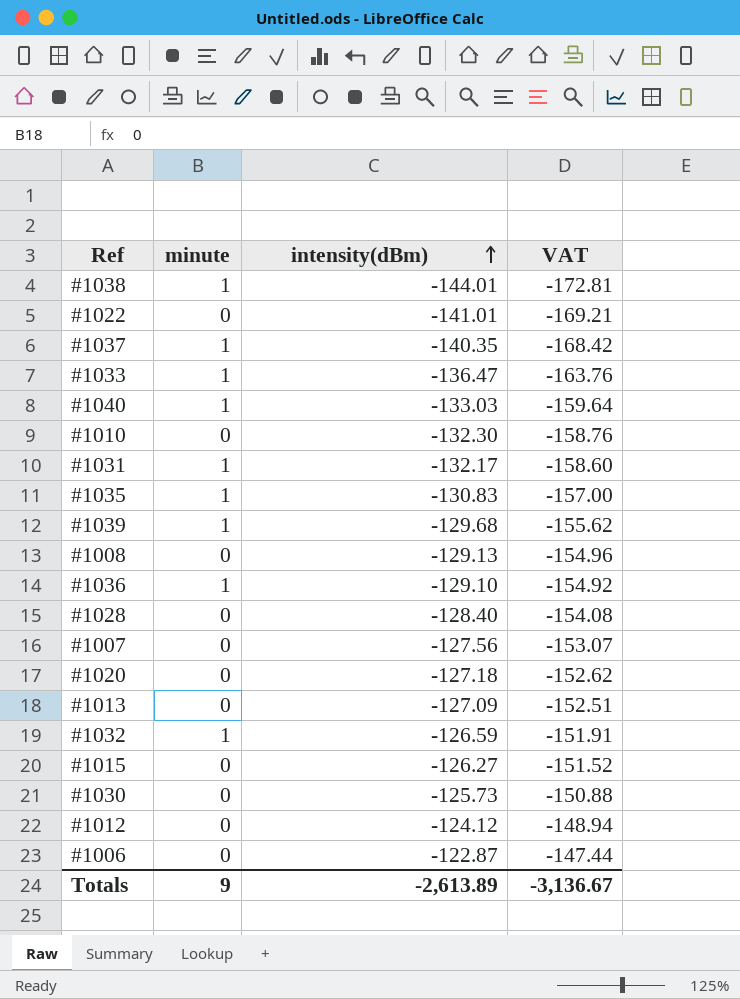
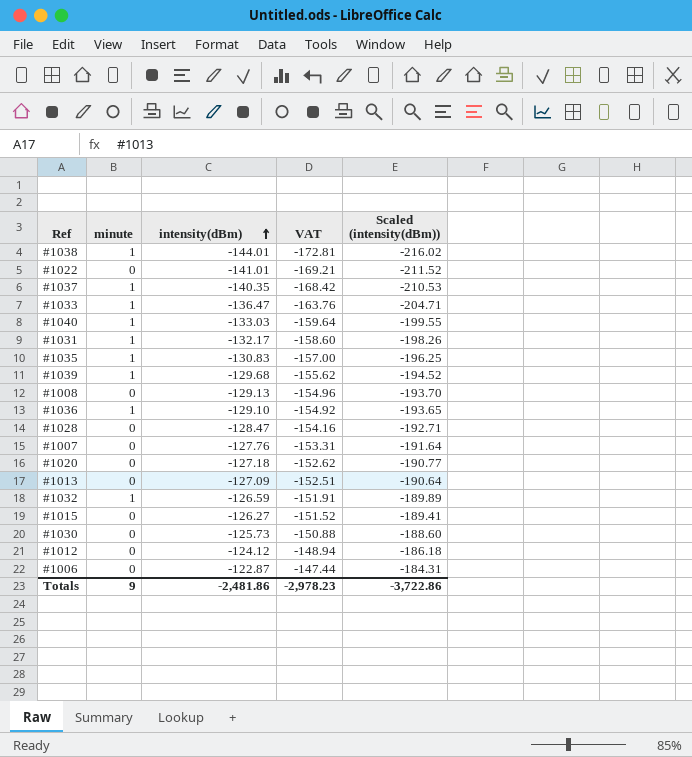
column Scaled (intensity(dBm)) | formula: none -> [intensity(dBm)] * 1.5
row #1010: 0 | -132.30 | -158.76 -> none
#1028 | intensity(dBm): -128.40 -> -128.47
#1028 | VAT: -154.08 -> -154.16
#1007 | intensity(dBm): -127.56 -> -127.76
#1007 | VAT: -153.07 -> -153.31
Totals | intensity(dBm): -2,613.89 -> -2,481.86
Totals | VAT: -3,136.67 -> -2,978.23

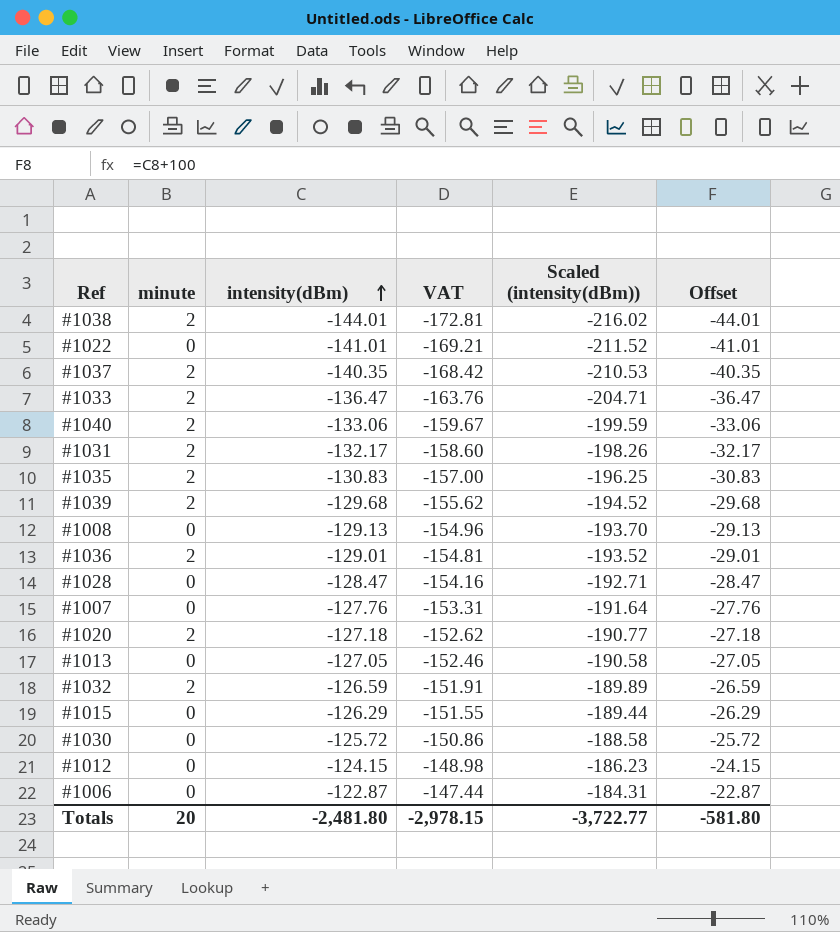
column Offset | formula: none -> [intensity(dBm)] + 100
#1038 | minute: 1 -> 2
#1037 | minute: 1 -> 2
#1033 | minute: 1 -> 2
#1040 | minute: 1 -> 2
#1040 | intensity(dBm): -133.03 -> -133.06
#1040 | VAT: -159.64 -> -159.67
#1040 | Scaled (intensity(dBm)): -199.55 -> -199.59
#1031 | minute: 1 -> 2
#1035 | minute: 1 -> 2
#1039 | minute: 1 -> 2
#1036 | minute: 1 -> 2
#1036 | intensity(dBm): -129.10 -> -129.01
#1036 | VAT: -154.92 -> -154.81
#1036 | Scaled (intensity(dBm)): -193.65 -> -193.52
#1020 | minute: 0 -> 2
#1013 | intensity(dBm): -127.09 -> -127.05
#1013 | VAT: -152.51 -> -152.46
#1013 | Scaled (intensity(dBm)): -190.64 -> -190.58
#1032 | minute: 1 -> 2
#1015 | intensity(dBm): -126.27 -> -126.29
#1015 | VAT: -151.52 -> -151.55
#1015 | Scaled (intensity(dBm)): -189.41 -> -189.44
#1030 | intensity(dBm): -125.73 -> -125.72
#1030 | VAT: -150.88 -> -150.86
#1030 | Scaled (intensity(dBm)): -188.60 -> -188.58
#1012 | intensity(dBm): -124.12 -> -124.15
#1012 | VAT: -148.94 -> -148.98
#1012 | Scaled (intensity(dBm)): -186.18 -> -186.23
Totals | minute: 9 -> 20
Totals | intensity(dBm): -2,481.86 -> -2,481.80
Totals | VAT: -2,978.23 -> -2,978.15
Totals | Scaled (intensity(dBm)): -3,722.86 -> -3,722.77

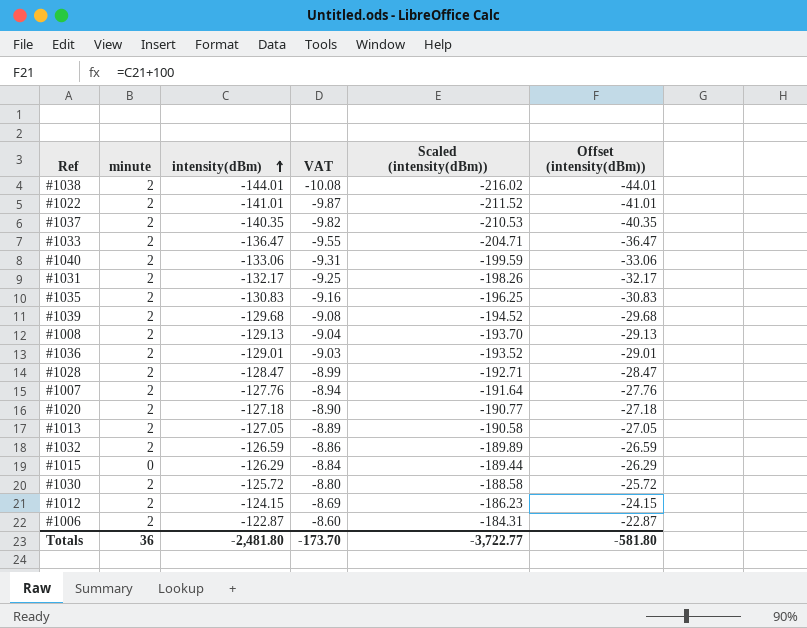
column VAT | formula: [intensity(dBm)] * 1.2 -> [intensity(dBm)] * 0.07
column name: Offset -> Offset (intensity(dBm))
#1022 | minute: 0 -> 2
#1008 | minute: 0 -> 2
#1028 | minute: 0 -> 2
#1007 | minute: 0 -> 2
#1013 | minute: 0 -> 2
#1030 | minute: 0 -> 2
#1012 | minute: 0 -> 2
#1006 | minute: 0 -> 2
Totals | minute: 20 -> 36
Totals | VAT: -2,978.15 -> -173.70

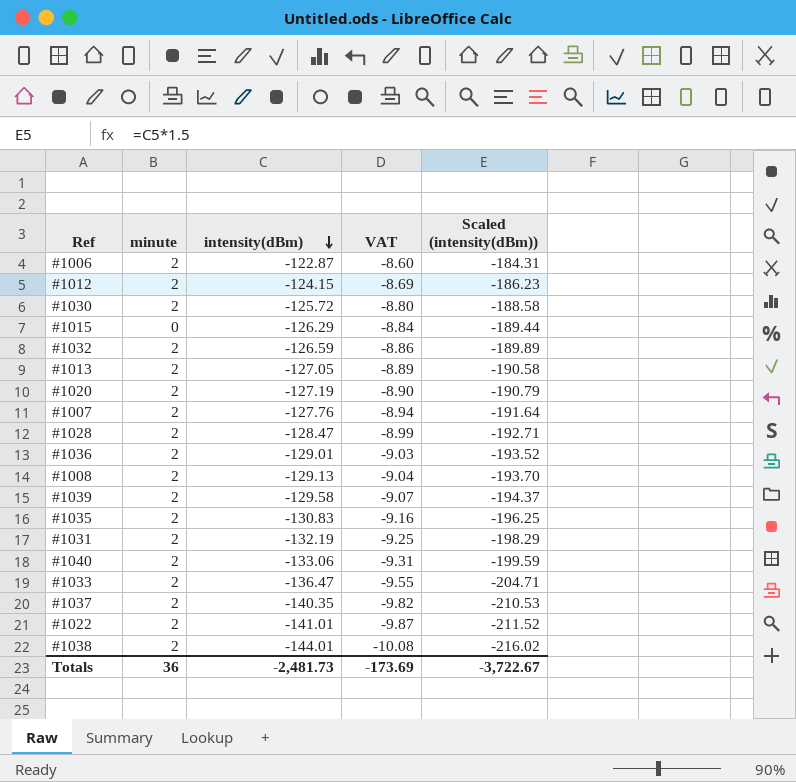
row order: intensity(dBm) ascending -> intensity(dBm) descending
column Offset (intensity(dBm)) | formula: [intensity(dBm)] + 100 -> none
#1020 | intensity(dBm): -127.18 -> -127.19
#1020 | Scaled (intensity(dBm)): -190.77 -> -190.79
#1039 | intensity(dBm): -129.68 -> -129.58
#1039 | VAT: -9.08 -> -9.07
#1039 | Scaled (intensity(dBm)): -194.52 -> -194.37
#1031 | intensity(dBm): -132.17 -> -132.19
#1031 | Scaled (intensity(dBm)): -198.26 -> -198.29
Totals | intensity(dBm): -2,481.80 -> -2,481.73
Totals | VAT: -173.70 -> -173.69
Totals | Scaled (intensity(dBm)): -3,722.77 -> -3,722.67

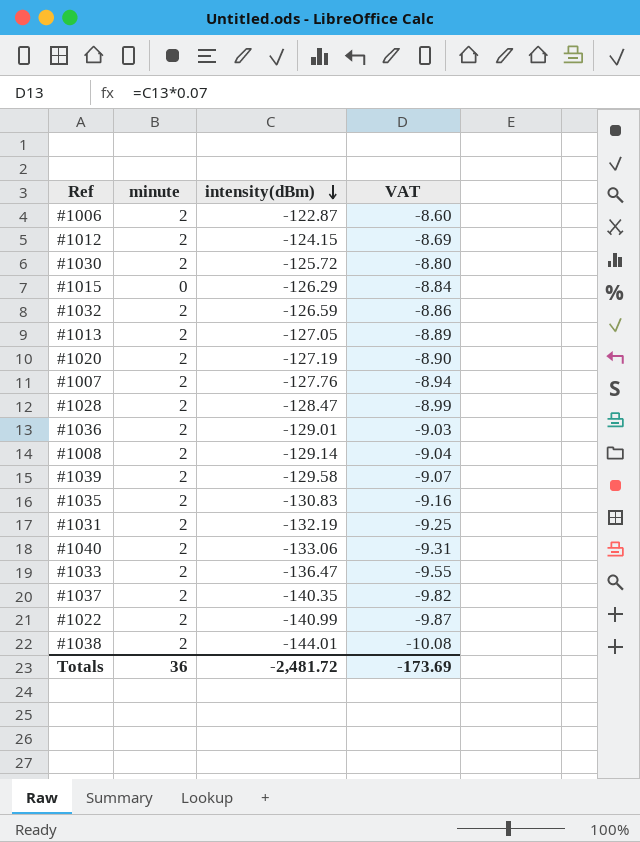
column Scaled (intensity(dBm)) | formula: [intensity(dBm)] * 1.5 -> none
#1008 | intensity(dBm): -129.13 -> -129.14
#1022 | intensity(dBm): -141.01 -> -140.99
Totals | intensity(dBm): -2,481.73 -> -2,481.72

